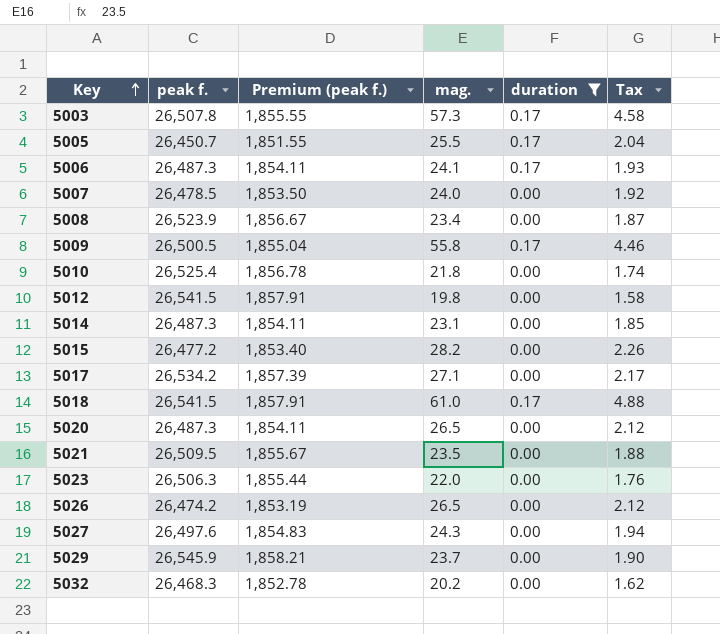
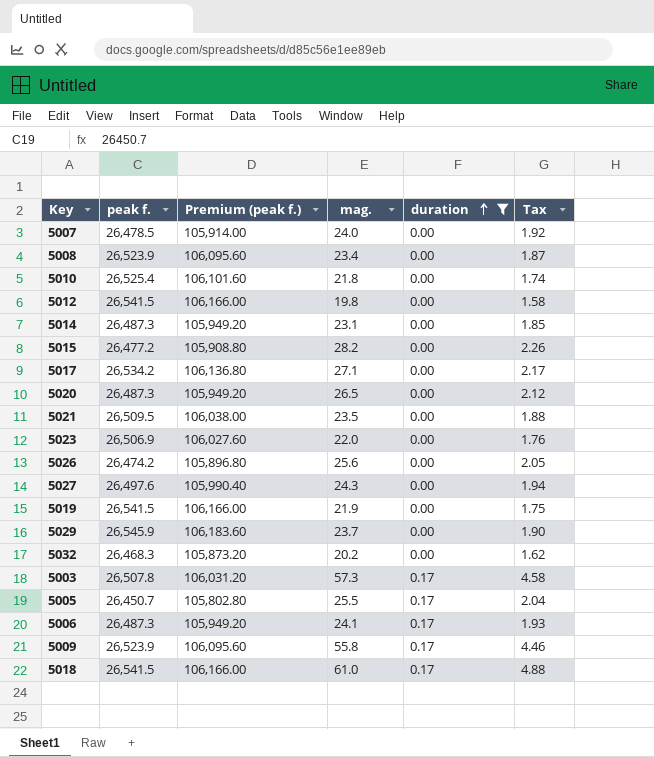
row order: Key ascending -> duration ascending
column Premium (peak f.) | formula: [peak f.] * 0.07 -> [peak f.] * 4
5023 | peak f.: 26,506.3 -> 26,506.9
5026 | mag.: 26.5 -> 25.6
5026 | Tax: 2.12 -> 2.05
row 5019: none -> 26,541.5 | 106,166.00 | 21.9 | 0.00 | 1.75
5009 | peak f.: 26,500.5 -> 26,523.9

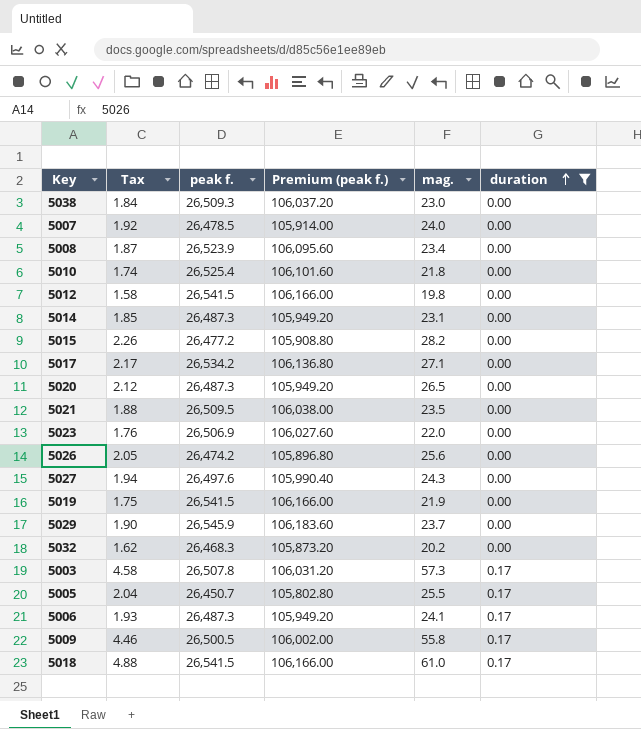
column Tax | position: 6 -> 2
row 5038: none -> 1.84 | 26,509.3 | 106,037.20 | 23.0 | 0.00
5009 | peak f.: 26,523.9 -> 26,500.5
5009 | Premium (peak f.): 106,095.60 -> 106,002.00

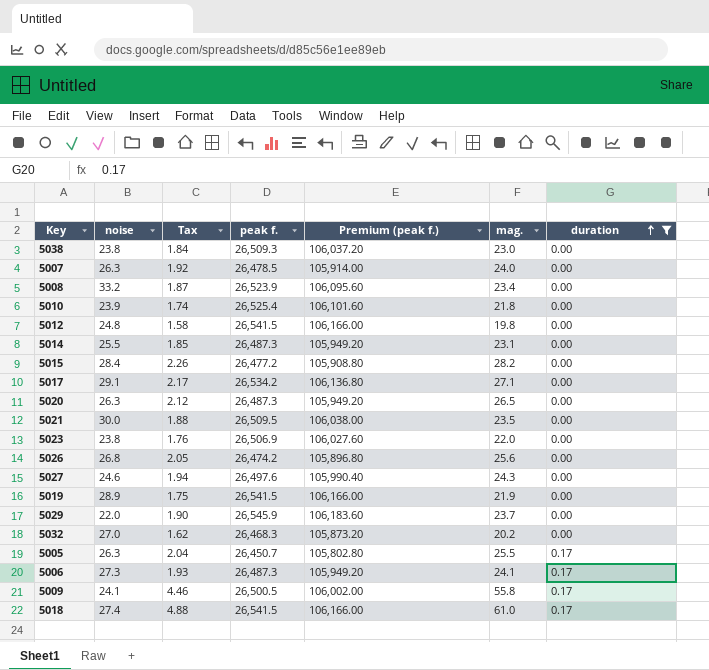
column noise | position: none -> 2
row 5003: 4.58 | 26,507.8 | 106,031.20 | 57.3 | 0.17 -> none

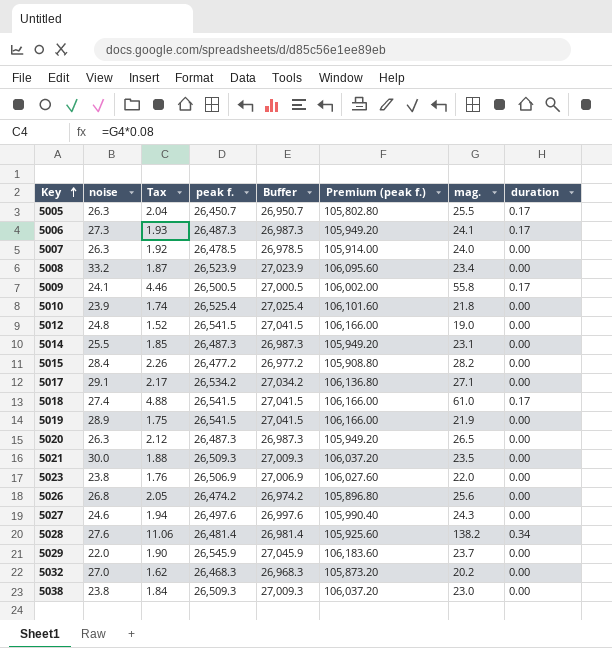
filter: duration != 0.34 -> none
row order: duration ascending -> Key ascending
column Buffer | formula: none -> [peak f.] + 500
5012 | Tax: 1.58 -> 1.52
5012 | mag.: 19.8 -> 19.0
5021 | peak f.: 26,509.5 -> 26,509.3
5021 | Premium (peak f.): 106,038.00 -> 106,037.20

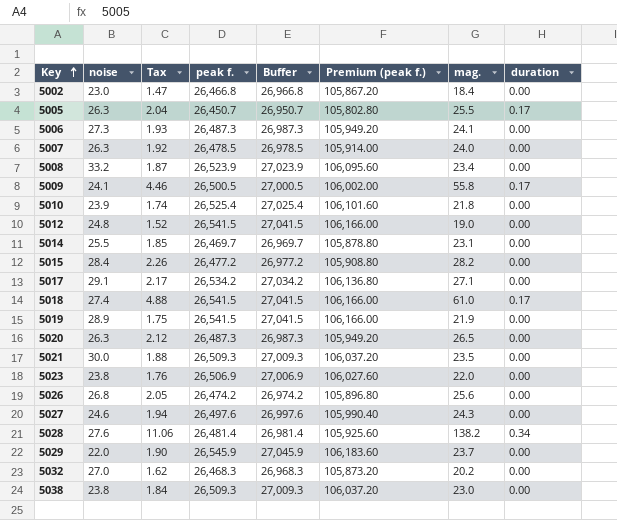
row 5002: none -> 23.0 | 1.47 | 26,466.8 | 26,966.8 | 105,867.20 | 18.4 | 0.00
5006 | duration: 0.17 -> 0.00
5014 | peak f.: 26,487.3 -> 26,469.7
5014 | Buffer: 26,987.3 -> 26,969.7
5014 | Premium (peak f.): 105,949.20 -> 105,878.80

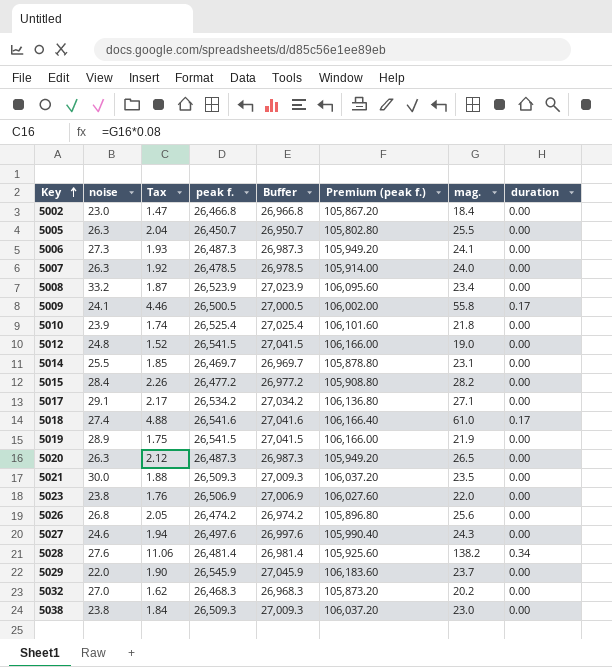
5005 | duration: 0.17 -> 0.00
5018 | peak f.: 26,541.5 -> 26,541.6
5018 | Buffer: 27,041.5 -> 27,041.6
5018 | Premium (peak f.): 106,166.00 -> 106,166.40

